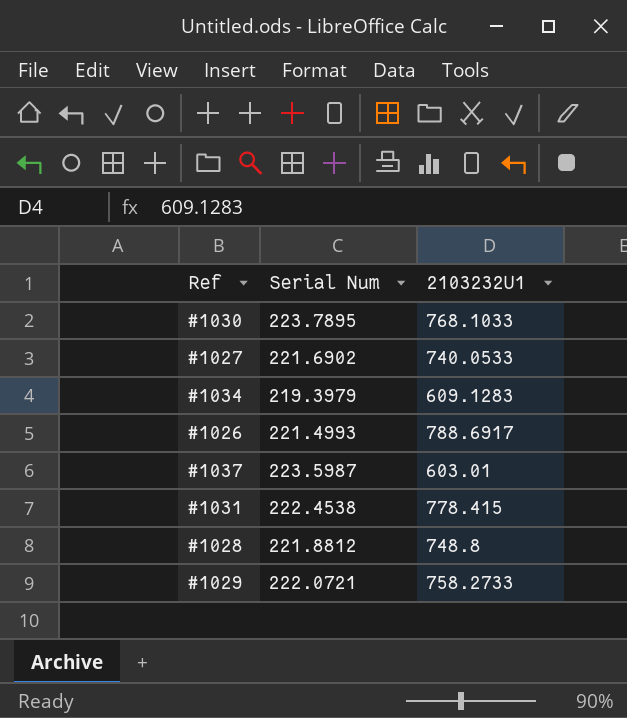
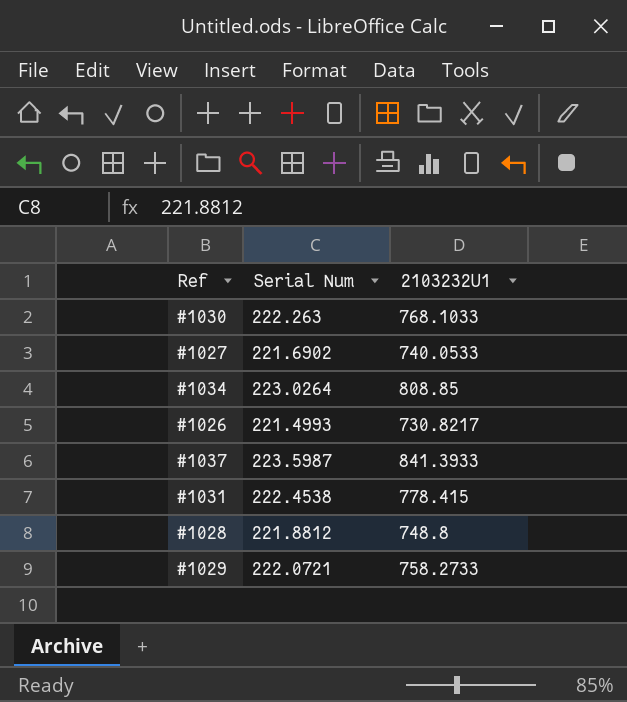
#1030 | Serial Num: 223.7895 -> 222.263
#1034 | Serial Num: 219.3979 -> 223.0264
#1034 | 2103232U1: 609.1283 -> 808.85
#1026 | 2103232U1: 788.6917 -> 730.8217
#1037 | 2103232U1: 603.01 -> 841.3933

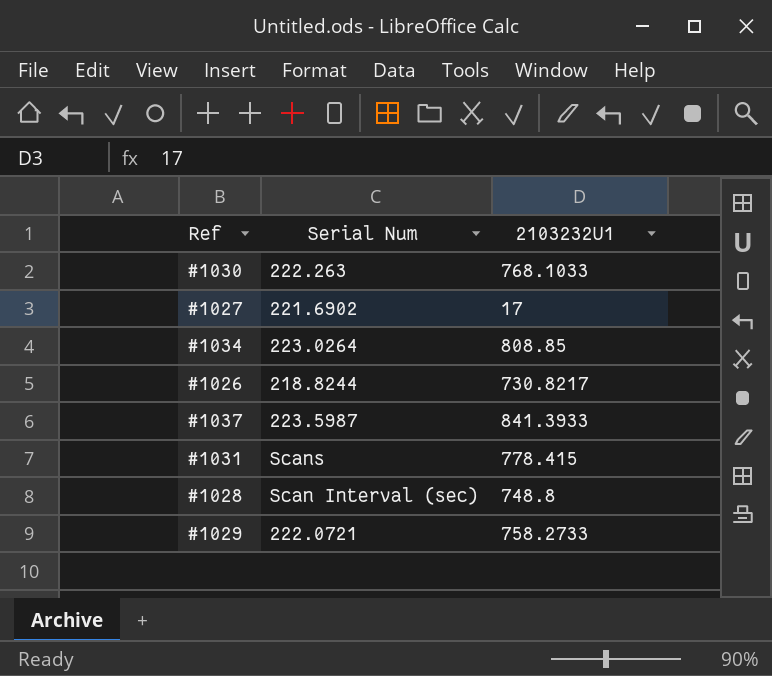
#1027 | 2103232U1: 740.0533 -> 17
#1026 | Serial Num: 221.4993 -> 218.8244
#1031 | Serial Num: 222.4538 -> Scans
#1028 | Serial Num: 221.8812 -> Scan Interval (sec)

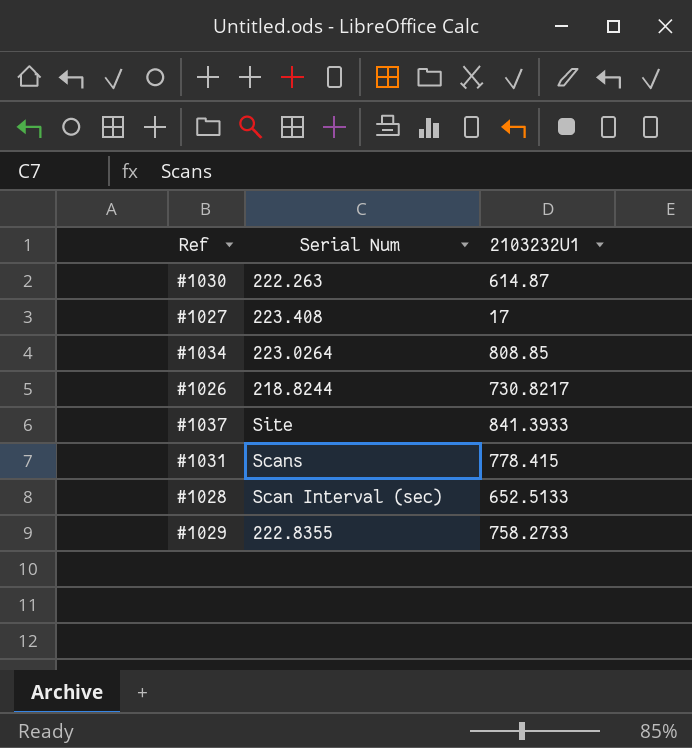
#1030 | 2103232U1: 768.1033 -> 614.87
#1027 | Serial Num: 221.6902 -> 223.408
#1037 | Serial Num: 223.5987 -> Site
#1028 | 2103232U1: 748.8 -> 652.5133
#1029 | Serial Num: 222.0721 -> 222.8355

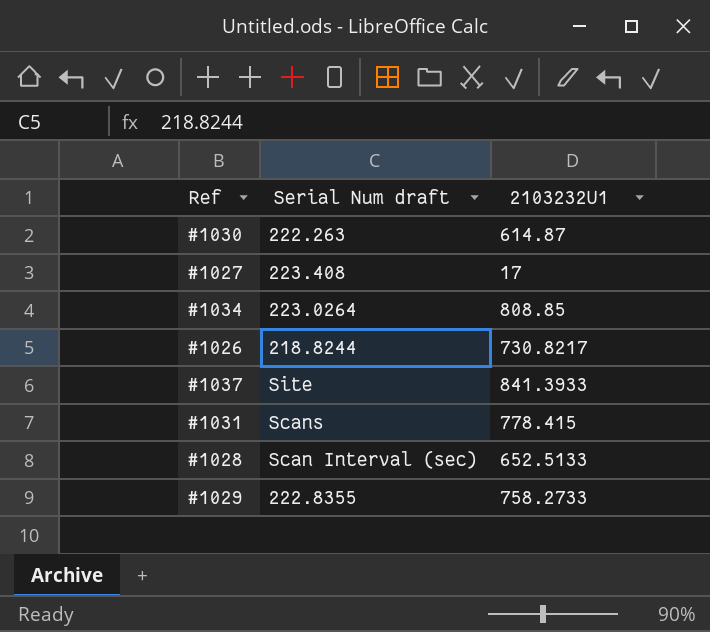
column name: Serial Num -> Serial Num draft

